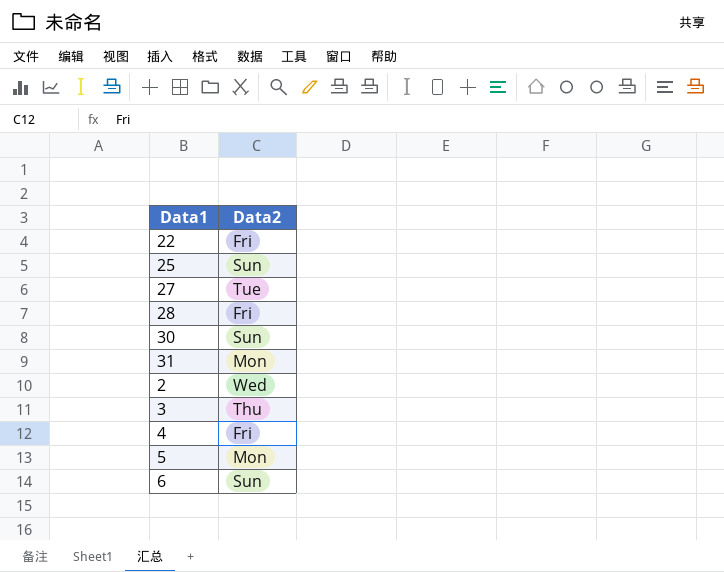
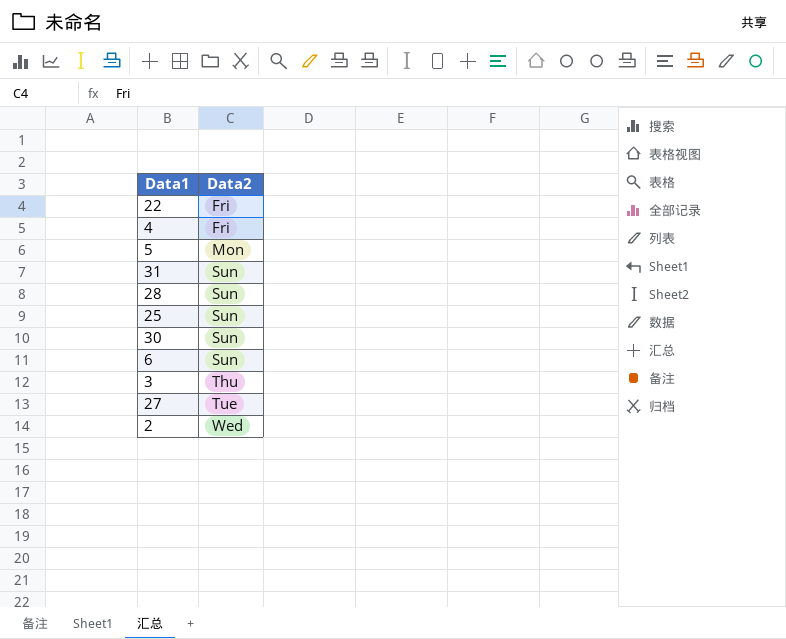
row order: none -> Data2 ascending
31 | Data2: Mon -> Sun
28 | Data2: Fri -> Sun

